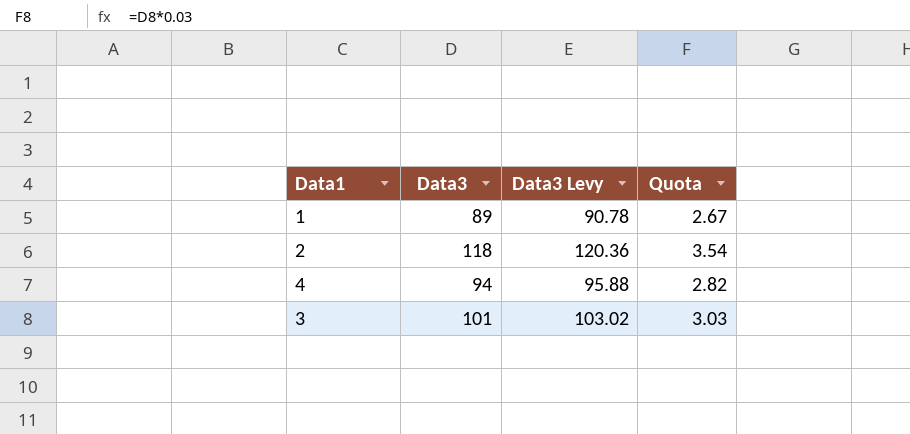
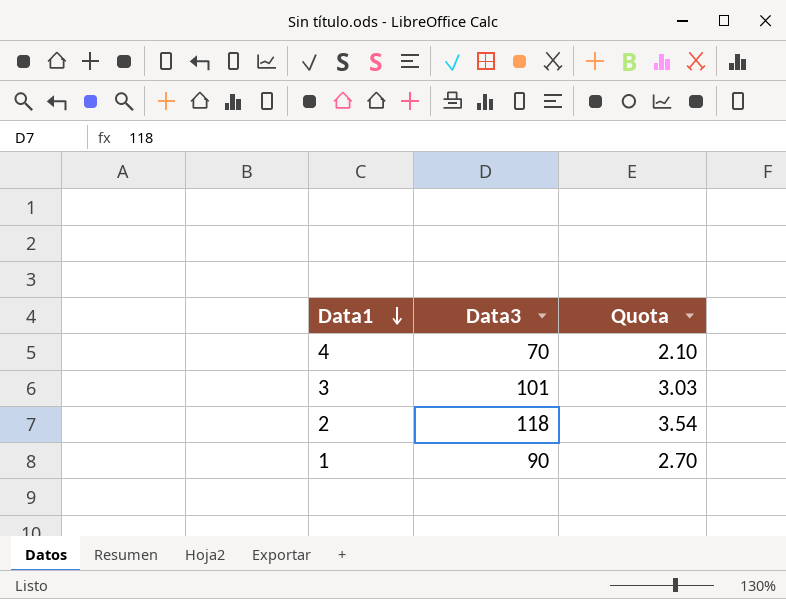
row order: none -> Data1 descending
column Data3 Levy | formula: [Data3] * 1.02 -> none
4 | Data3: 94 -> 70
4 | Quota: 2.82 -> 2.10
1 | Data3: 89 -> 90
1 | Quota: 2.67 -> 2.70

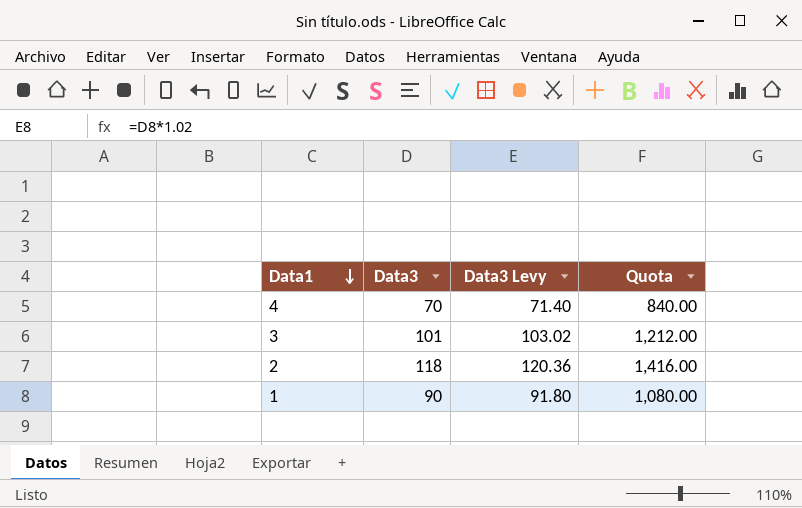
column Data3 Levy | formula: none -> [Data3] * 1.02
column Quota | formula: [Data3] * 0.03 -> [Data3] * 12

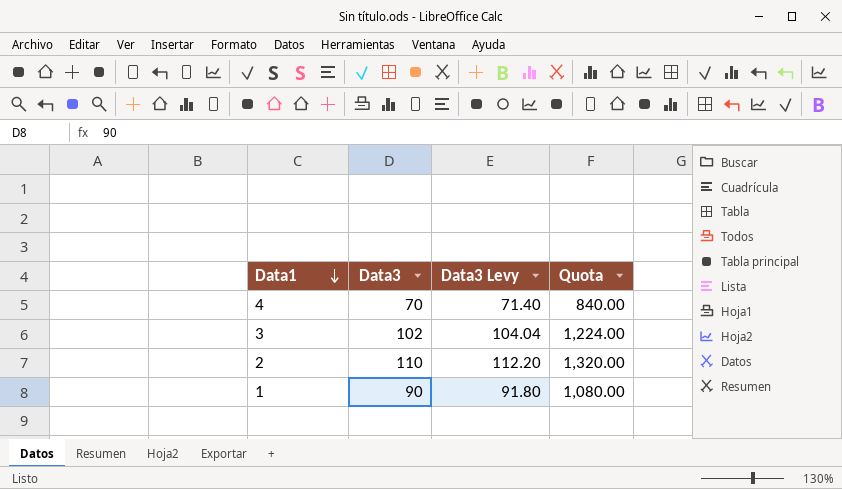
3 | Data3: 101 -> 102
3 | Data3 Levy: 103.02 -> 104.04
3 | Quota: 1,212.00 -> 1,224.00
2 | Data3: 118 -> 110
2 | Data3 Levy: 120.36 -> 112.20
2 | Quota: 1,416.00 -> 1,320.00

